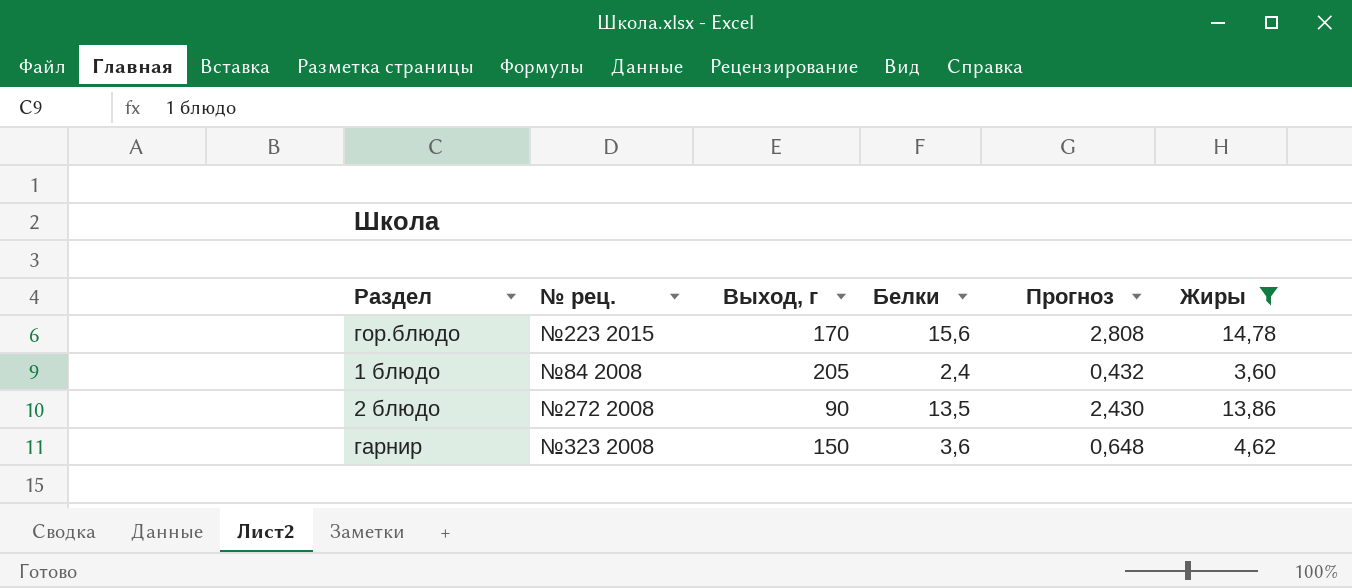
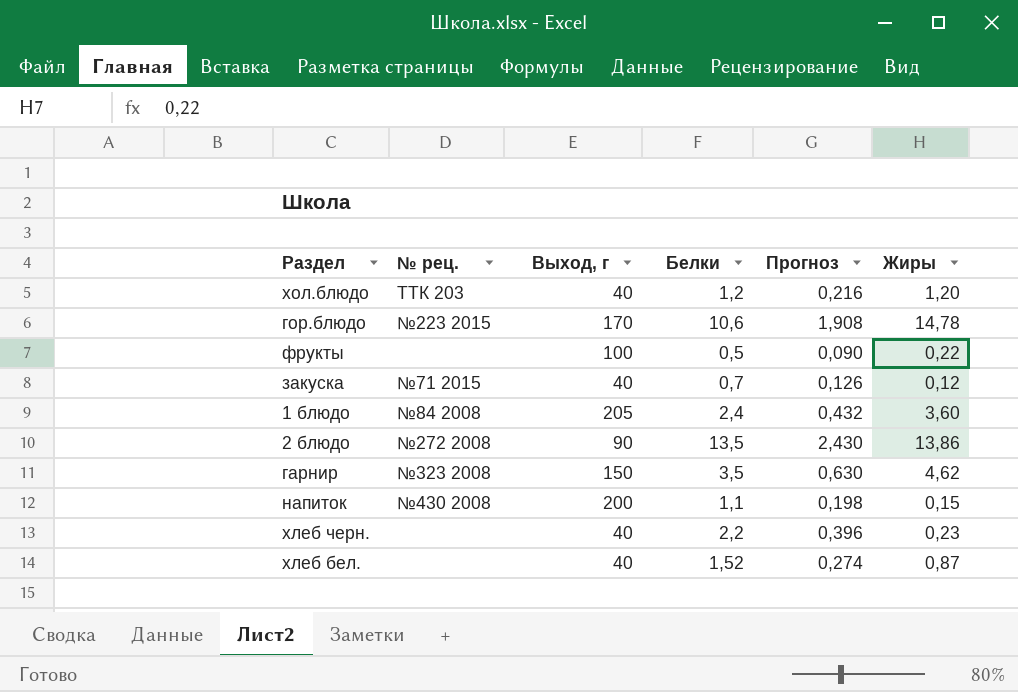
filter: Жиры >= 3,60 -> none
гор.блюдо | Белки: 15,6 -> 10,6
гор.блюдо | Прогноз: 2,808 -> 1,908
гарнир | Белки: 3,6 -> 3,5
гарнир | Прогноз: 0,648 -> 0,630

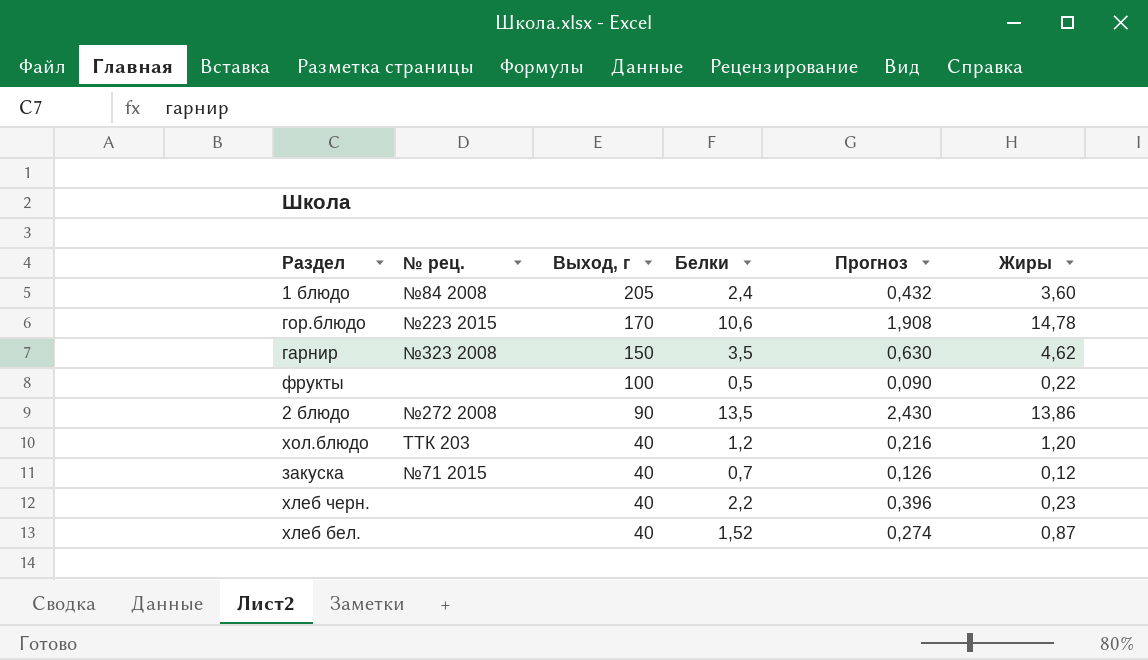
row order: none -> Выход, г descending
row напиток: №430 2008 | 200 | 1,1 | 0,198 | 0,15 -> none

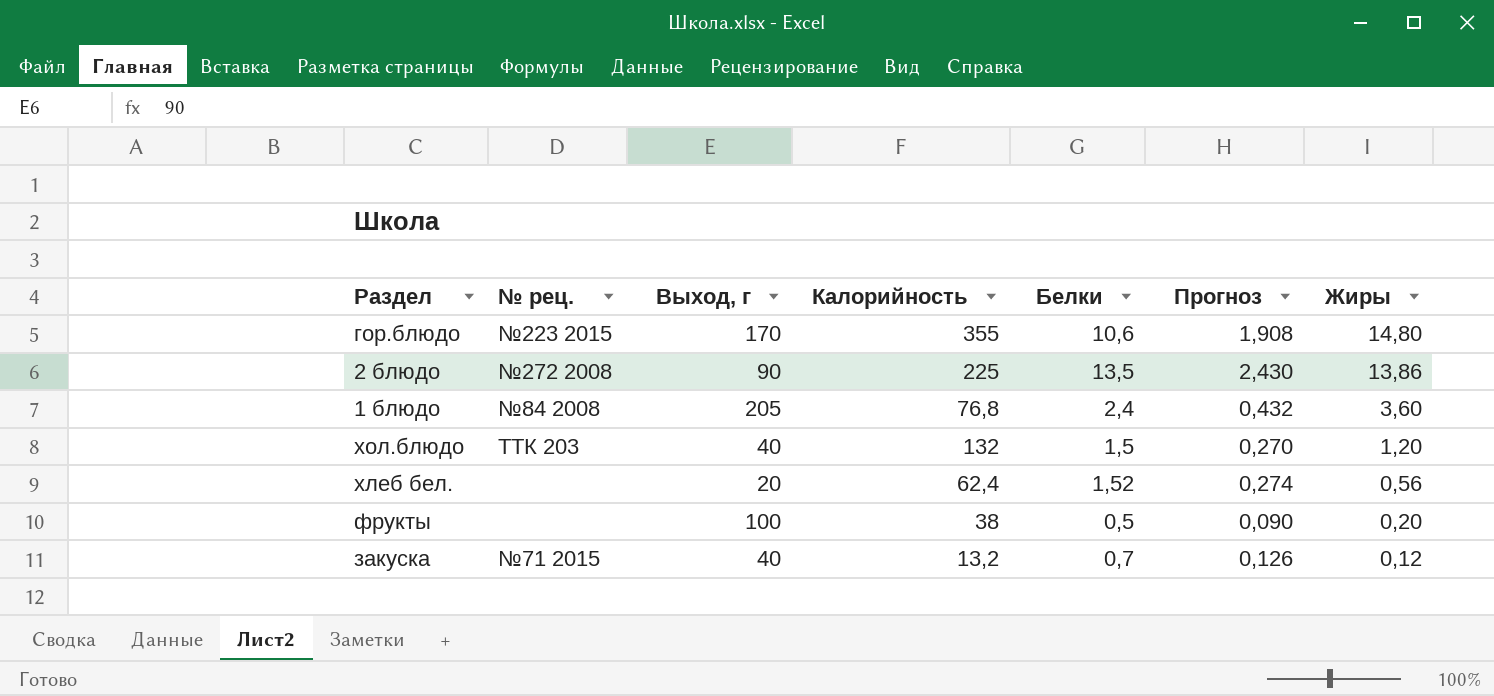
row order: Выход, г descending -> Жиры descending
column Калорийность | position: none -> 4
row гарнир: №323 2008 | 150 | 3,5 | 0,630 | 4,62 -> none
row хлеб черн.: none | 40 | 2,2 | 0,396 | 0,23 -> none
гор.блюдо | Жиры: 14,78 -> 14,80
хол.блюдо | Белки: 1,2 -> 1,5
хол.блюдо | Прогноз: 0,216 -> 0,270
хлеб бел. | Выход, г: 40 -> 20
хлеб бел. | Жиры: 0,87 -> 0,56
фрукты | Жиры: 0,22 -> 0,20

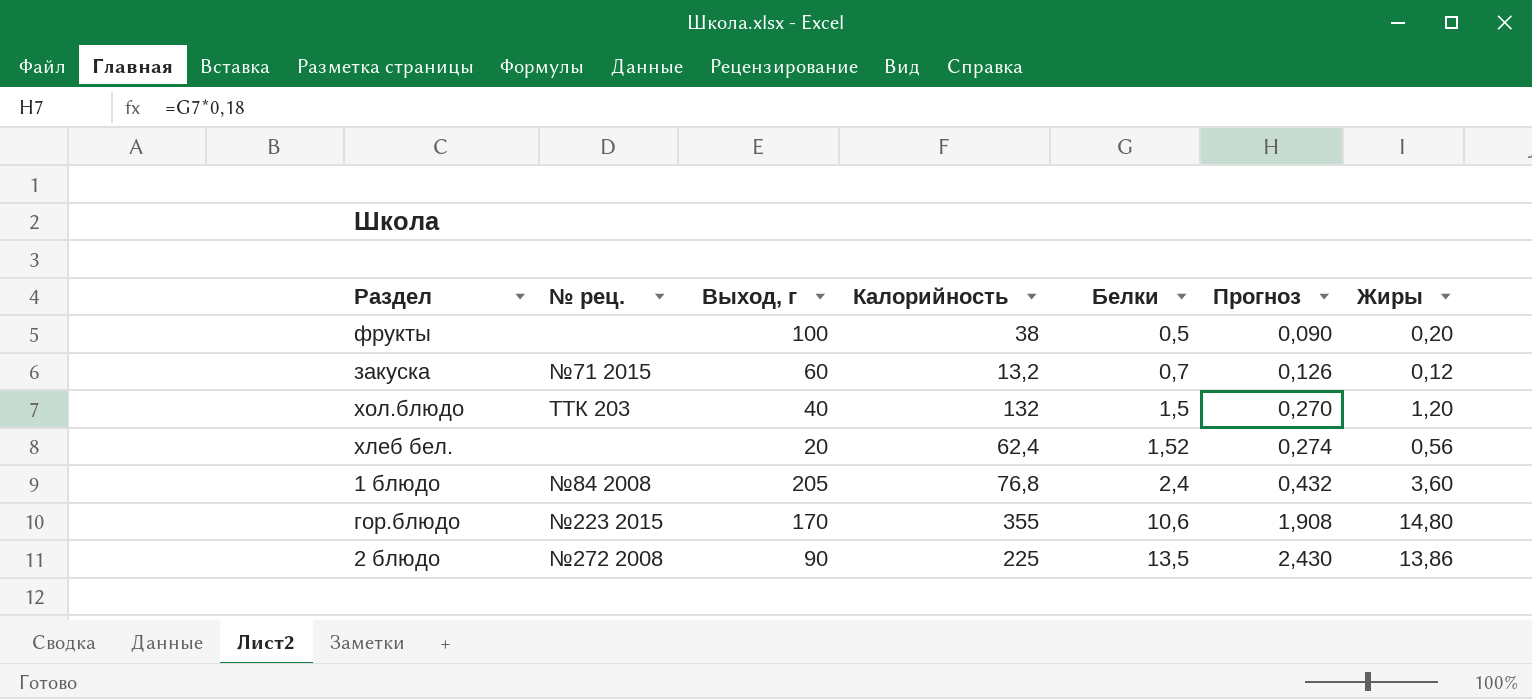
row order: Жиры descending -> Белки ascending
закуска | Выход, г: 40 -> 60

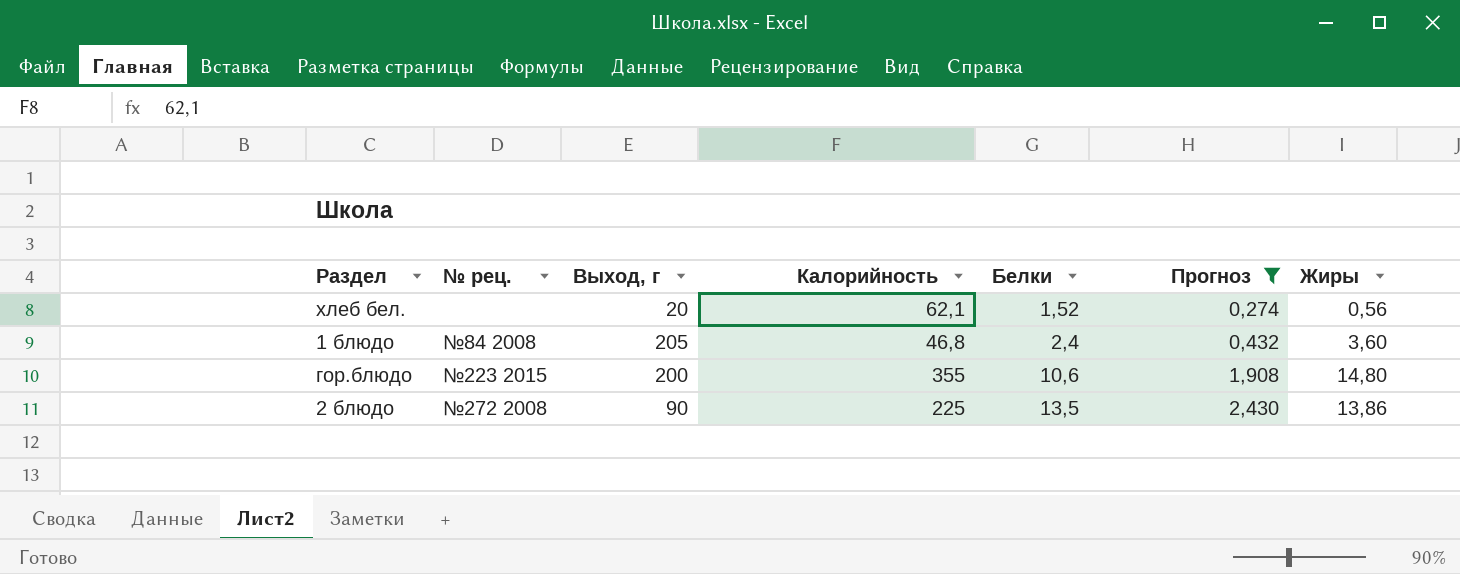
filter: none -> Прогноз >= 0,274
хлеб бел. | Калорийность: 62,4 -> 62,1
1 блюдо | Калорийность: 76,8 -> 46,8
гор.блюдо | Выход, г: 170 -> 200

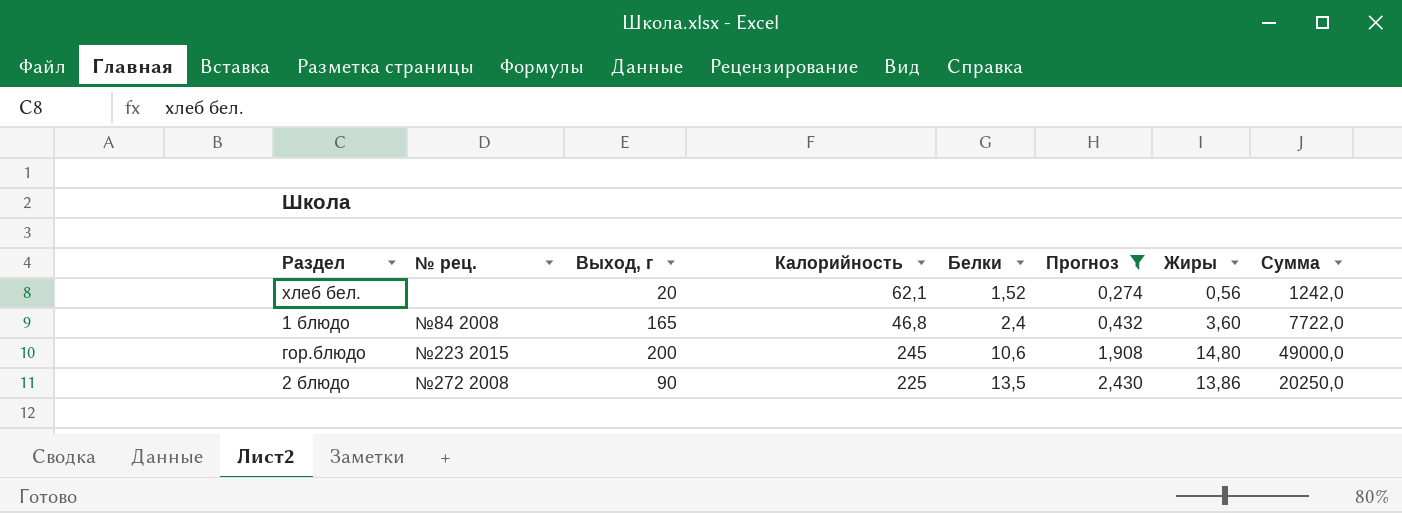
column Сумма | formula: none -> [Выход, г] * [Калорийность]
1 блюдо | Выход, г: 205 -> 165
гор.блюдо | Калорийность: 355 -> 245

